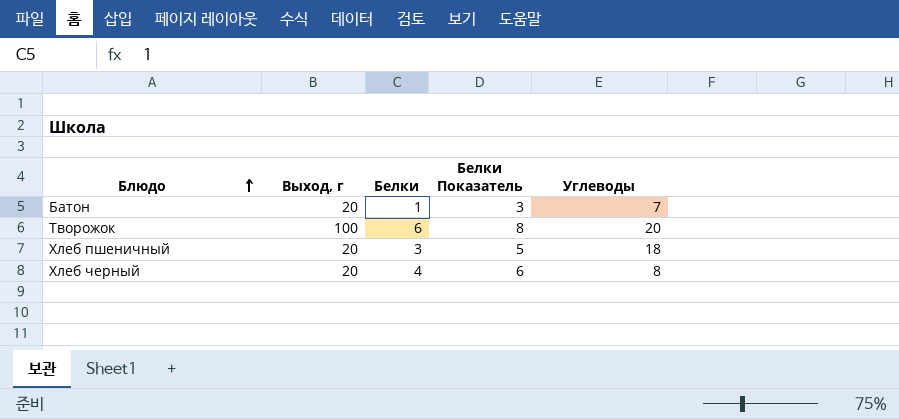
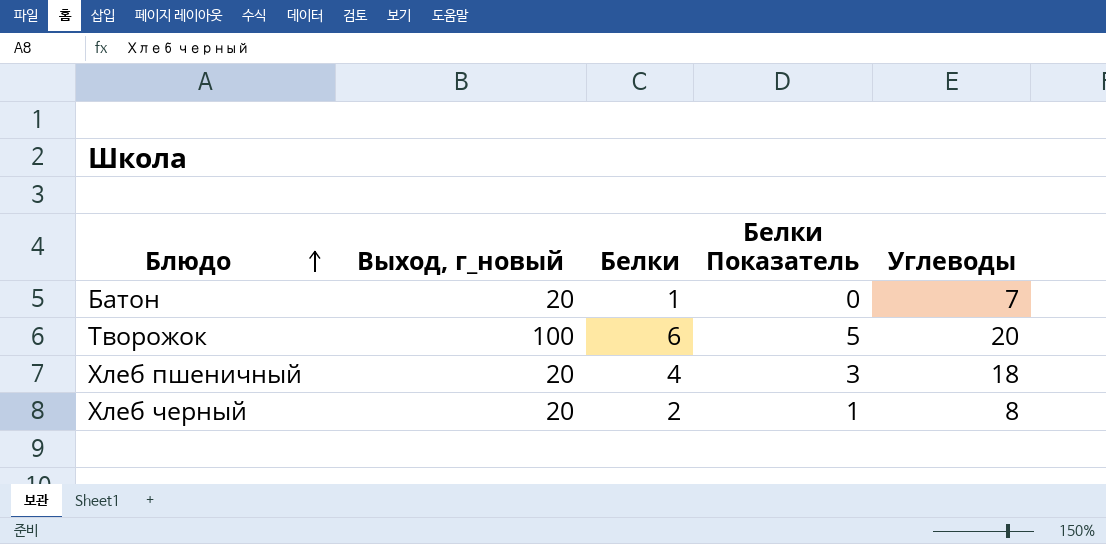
column name: Выход, г -> Выход, г_новый
column Белки Показатель | formula: [Белки] + 2 -> [Белки] - 1
Хлеб пшеничный | Белки: 3 -> 4
Хлеб черный | Белки: 4 -> 2

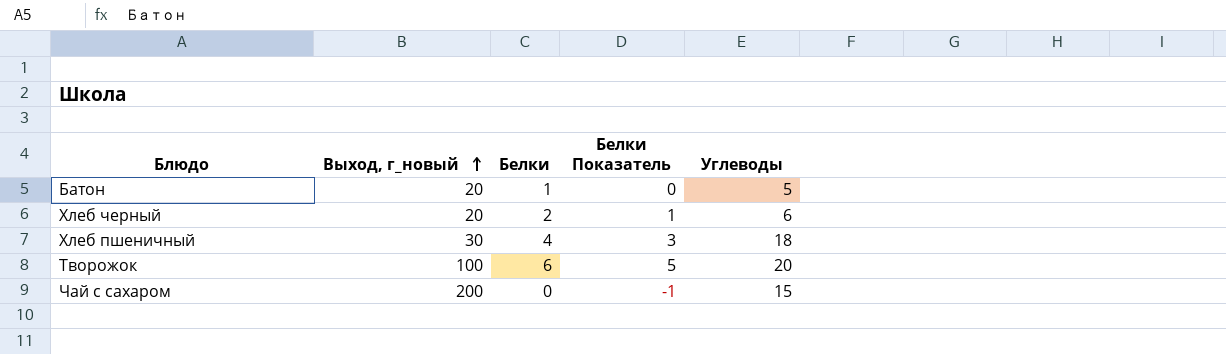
row order: Блюдо ascending -> Выход, г_новый ascending
Батон | Углеводы: 7 -> 5
Хлеб черный | Углеводы: 8 -> 6
Хлеб пшеничный | Выход, г_новый: 20 -> 30
row Чай с сахаром: none -> 200 | 0 | -1 | 15

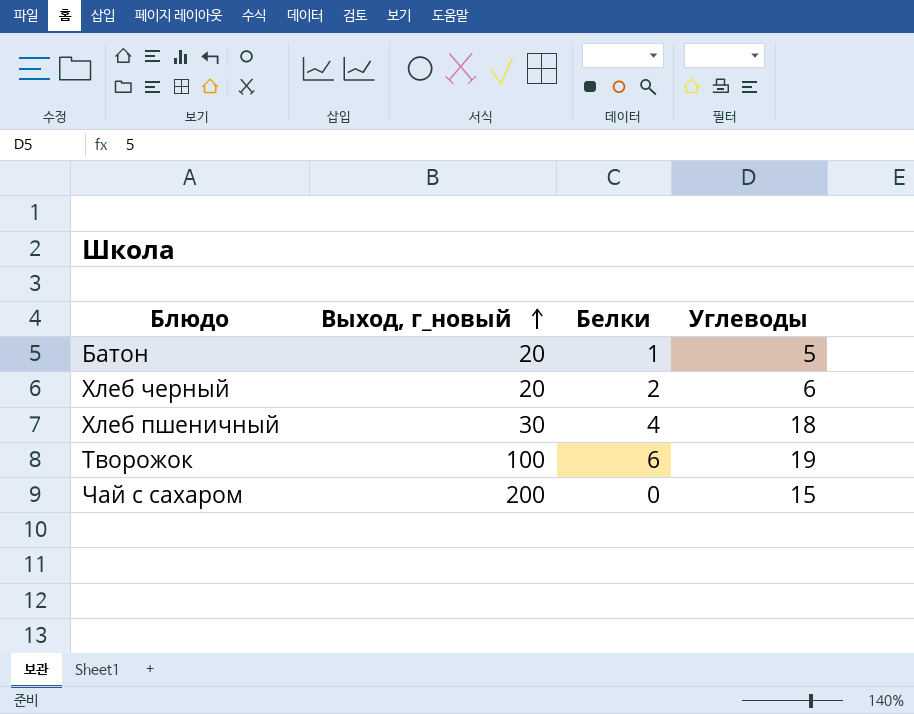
column Белки Показатель | formula: [Белки] - 1 -> none
Творожок | Углеводы: 20 -> 19

